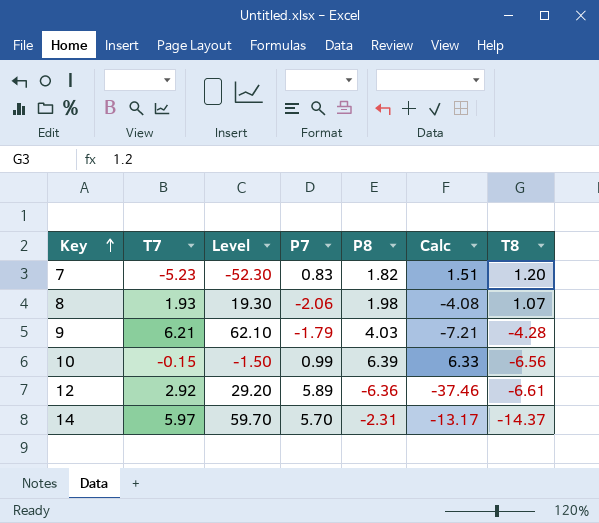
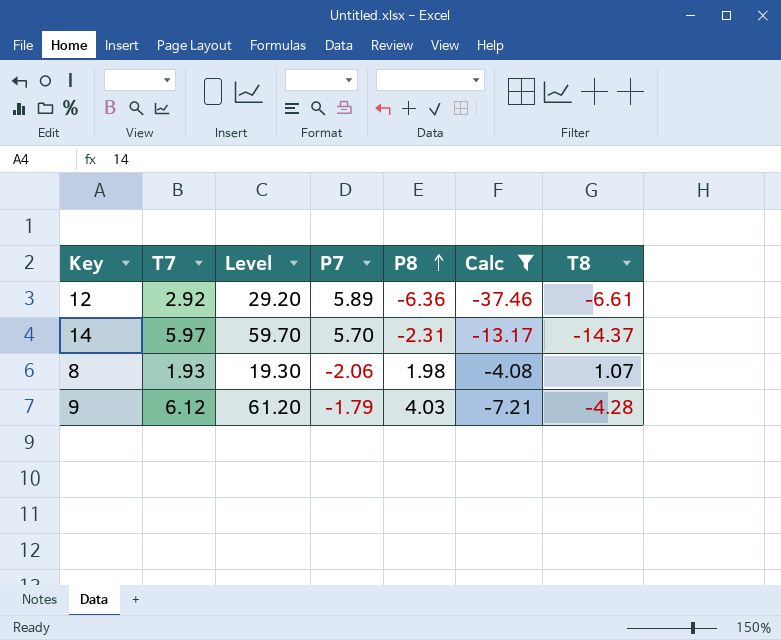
filter: none -> Calc <= -4.08
row order: Key ascending -> P8 ascending
9 | T7: 6.21 -> 6.12
9 | Level: 62.10 -> 61.20

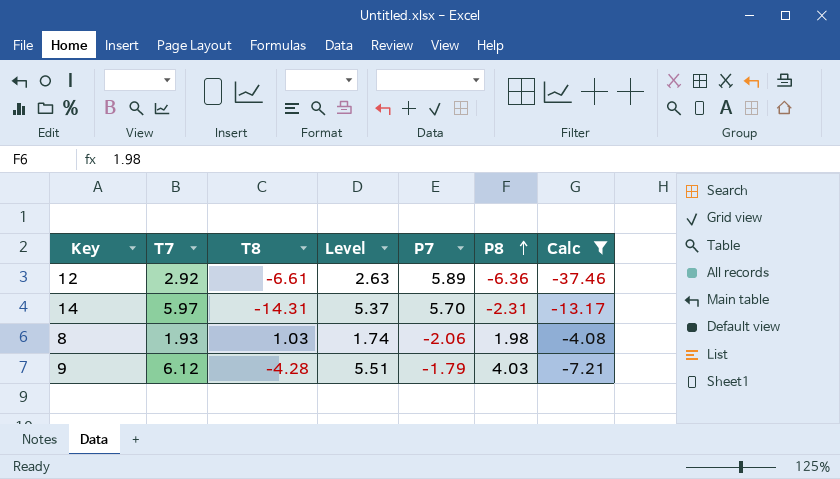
column T8 | position: 7 -> 3
column Level | formula: [T7] * 10 -> [T7] * 0.9
14 | T8: -14.37 -> -14.31
8 | T8: 1.07 -> 1.03

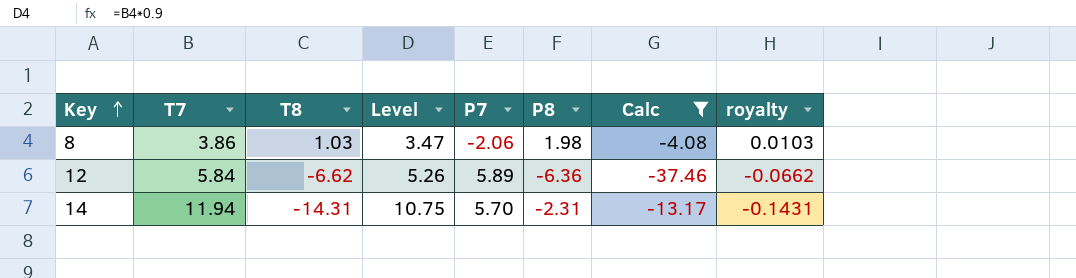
row order: P8 ascending -> Key ascending
column royalty | formula: none -> [T8] * 0.01
row 9: 6.12 | -4.28 | 5.51 | -1.79 | 4.03 | -7.21 -> none
8 | T7: 1.93 -> 3.86
8 | Level: 1.74 -> 3.47
12 | T7: 2.92 -> 5.84
12 | T8: -6.61 -> -6.62
12 | Level: 2.63 -> 5.26
14 | T7: 5.97 -> 11.94
14 | Level: 5.37 -> 10.75

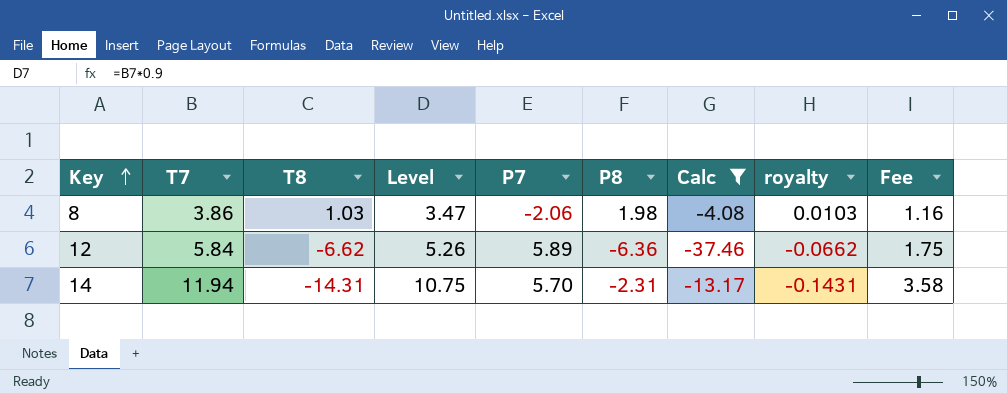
column Fee | formula: none -> [T7] * 0.3

